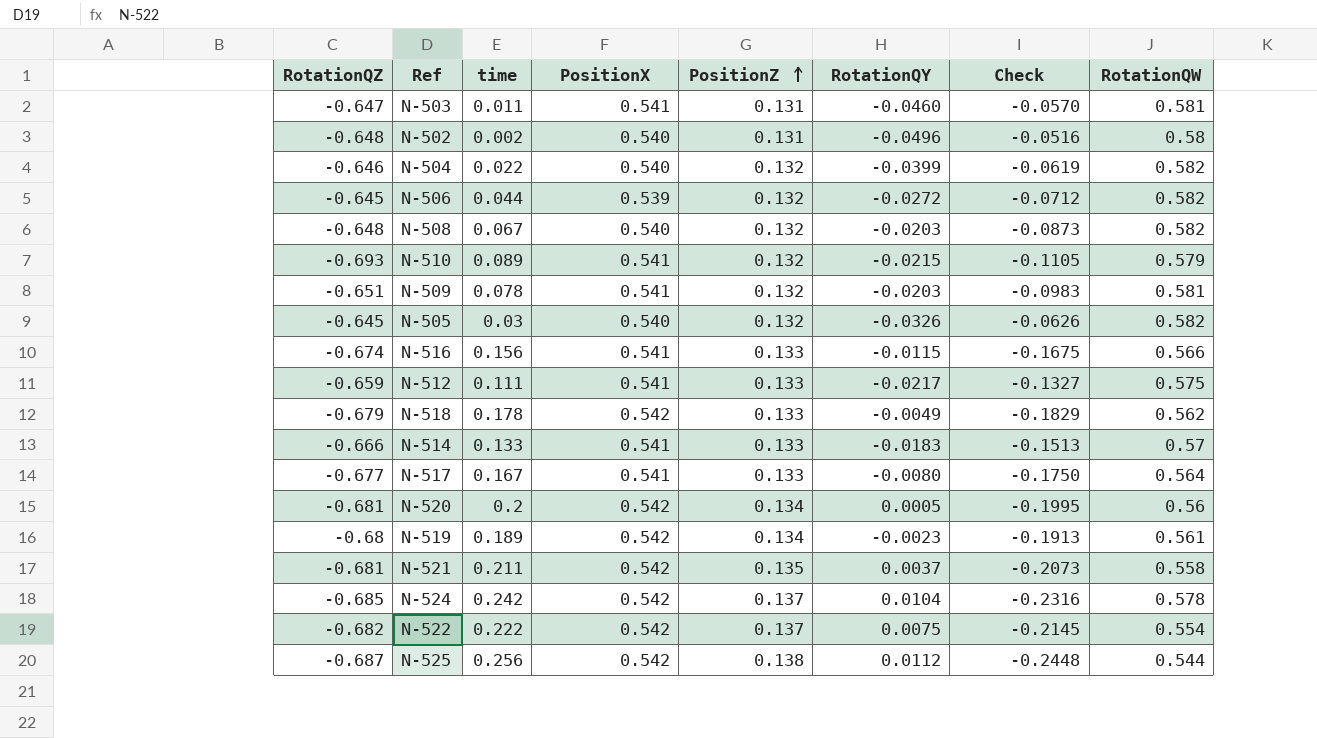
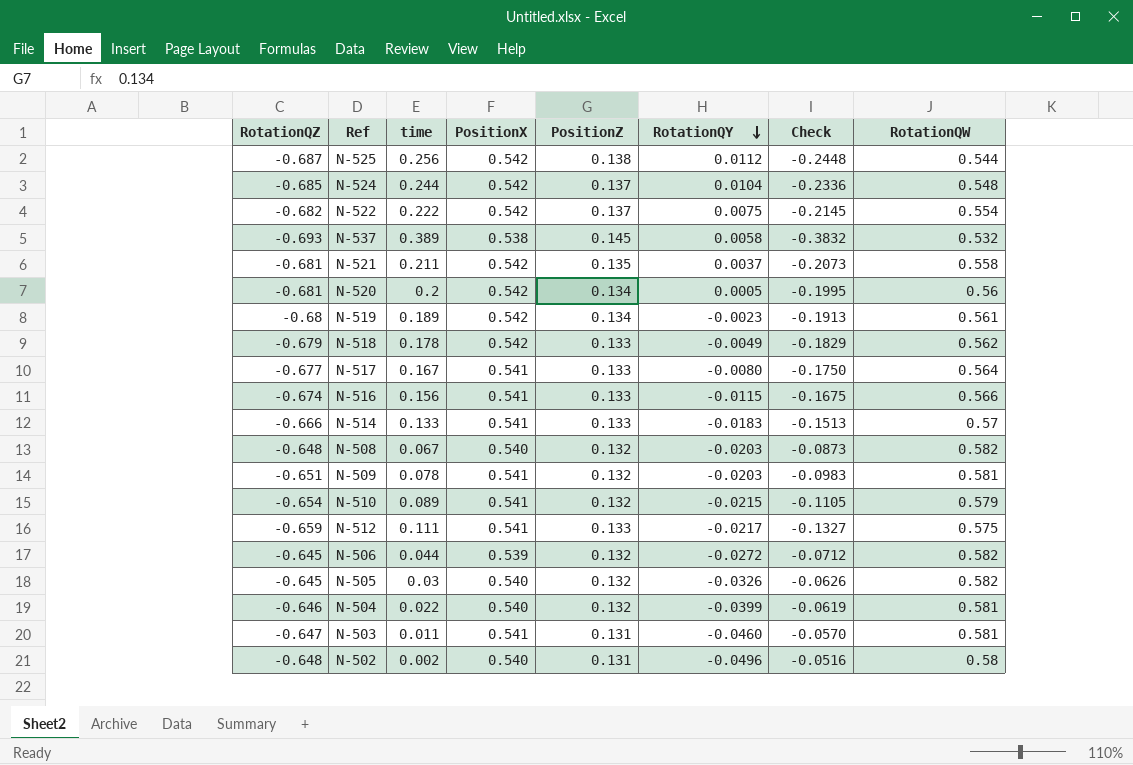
row order: PositionZ ascending -> RotationQY descending
N-524 | time: 0.242 -> 0.244
N-524 | Check: -0.2316 -> -0.2336
N-524 | RotationQW: 0.578 -> 0.548
row N-537: none -> -0.693 | 0.389 | 0.538 | 0.145 | 0.0058 | -0.3832 | 0.532
N-510 | RotationQZ: -0.693 -> -0.654
N-504 | RotationQW: 0.582 -> 0.581

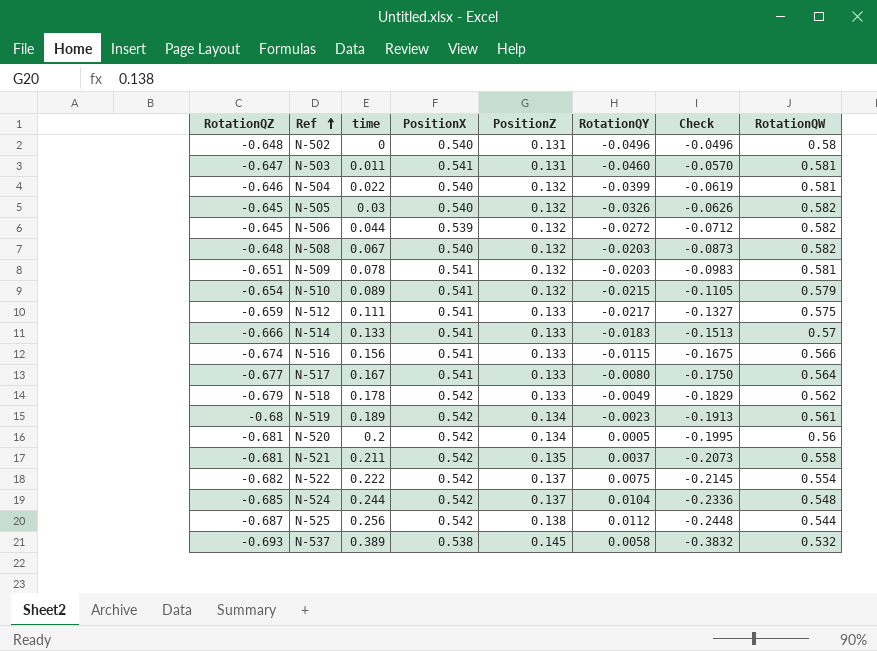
row order: RotationQY descending -> Ref ascending
N-502 | time: 0.002 -> 0
N-502 | Check: -0.0516 -> -0.0496

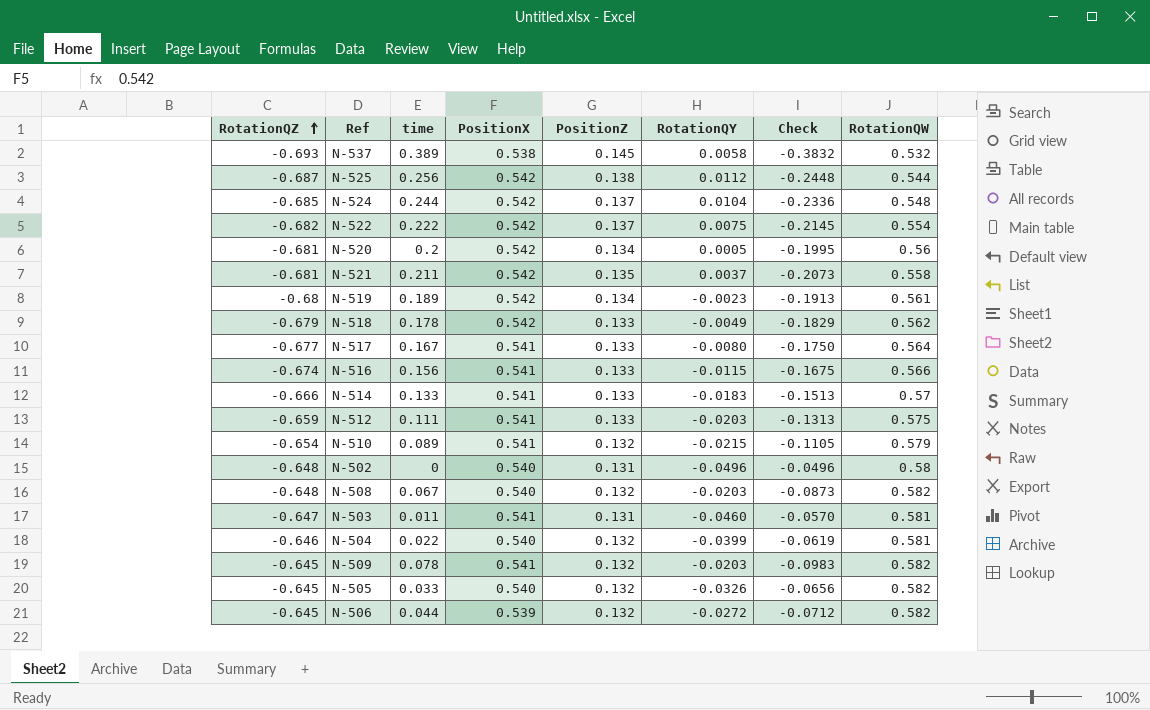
row order: Ref ascending -> RotationQZ ascending
N-512 | RotationQY: -0.0217 -> -0.0203
N-512 | Check: -0.1327 -> -0.1313
N-509 | RotationQZ: -0.651 -> -0.645
N-509 | RotationQW: 0.581 -> 0.582
N-505 | time: 0.03 -> 0.033
N-505 | Check: -0.0626 -> -0.0656

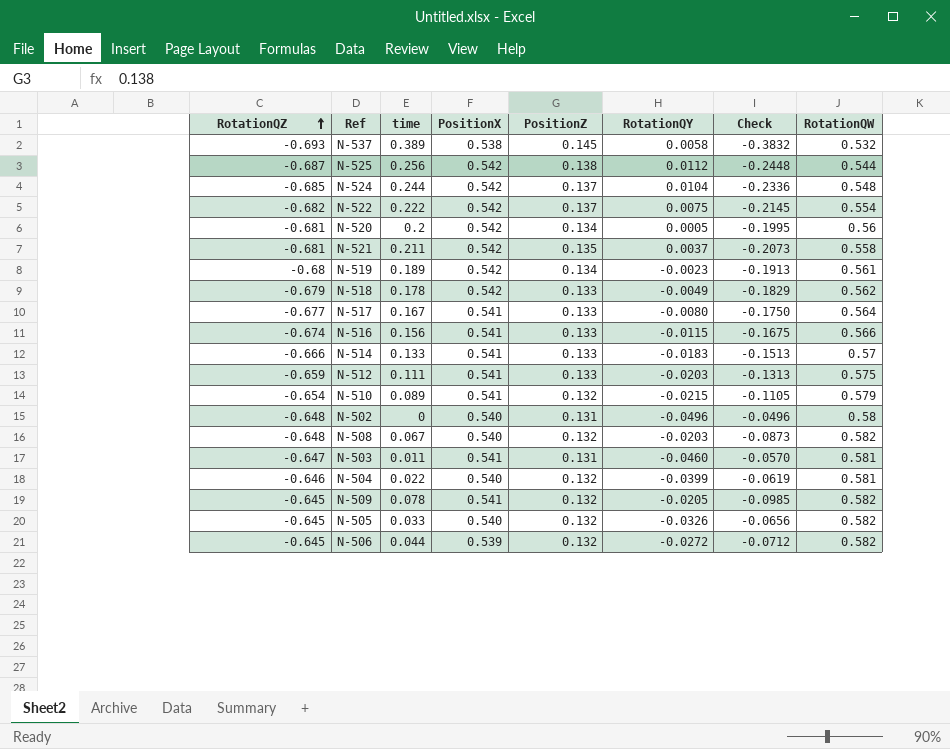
N-509 | RotationQY: -0.0203 -> -0.0205
N-509 | Check: -0.0983 -> -0.0985

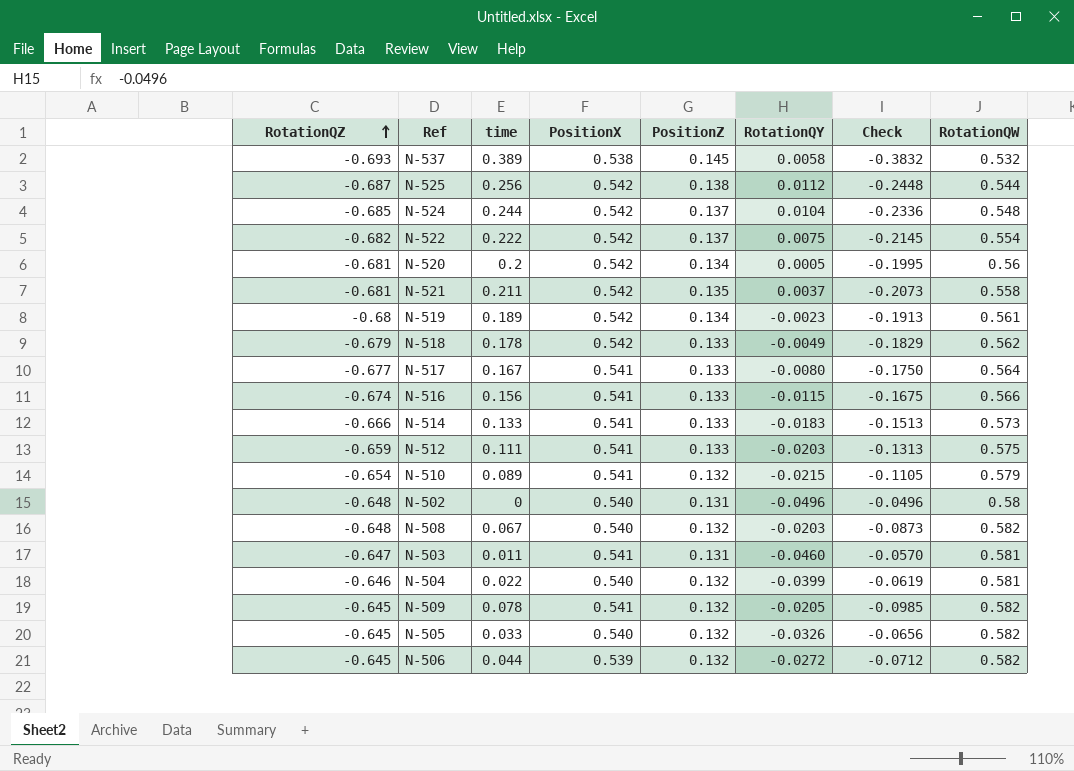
N-514 | RotationQW: 0.57 -> 0.573

